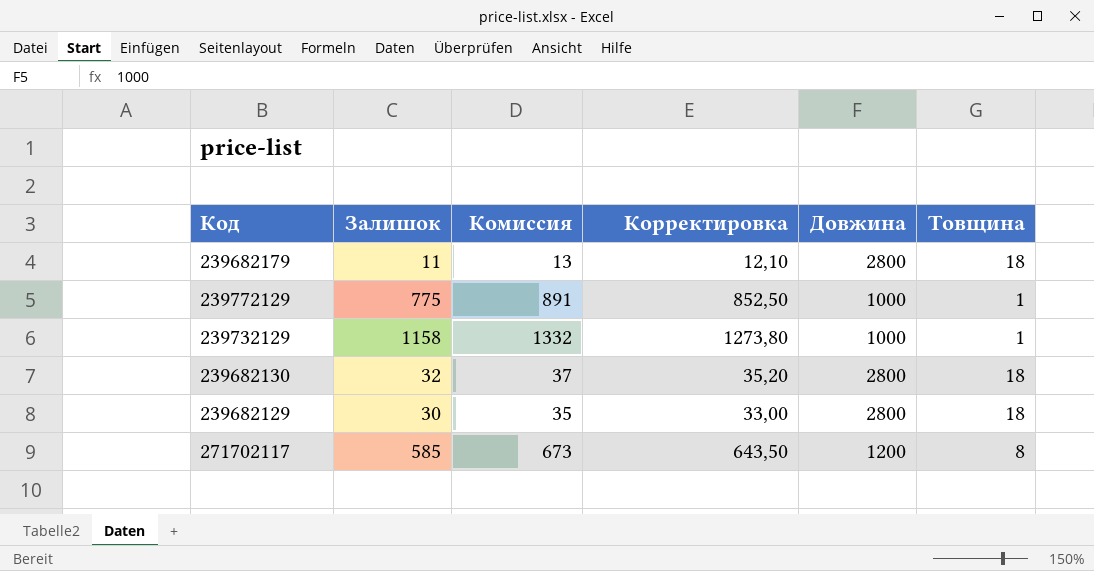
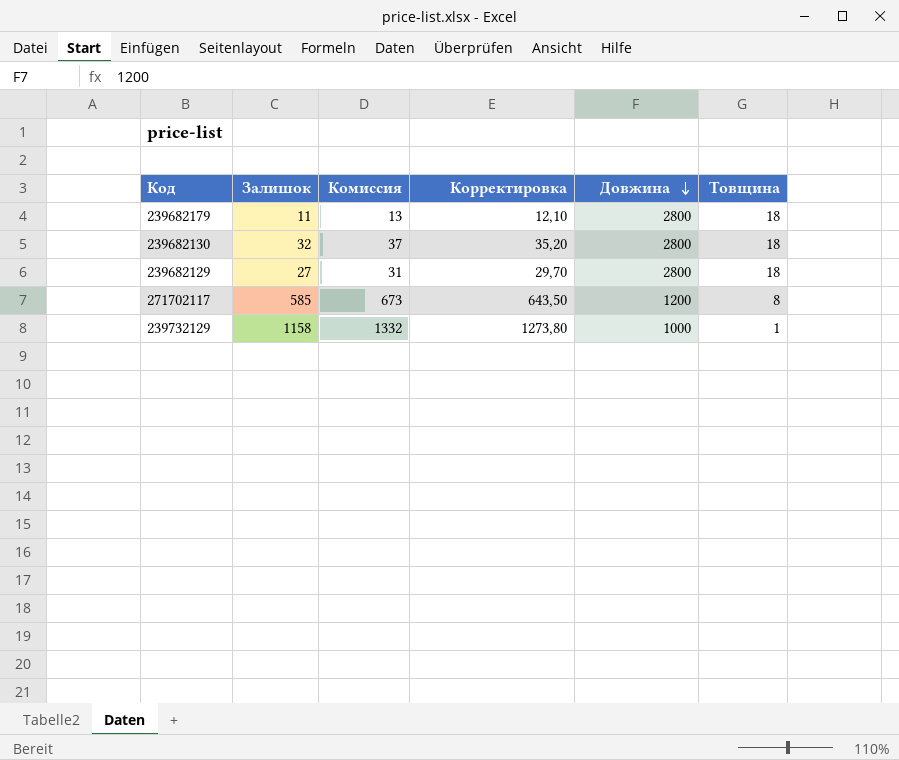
row order: none -> Довжина descending
row 239772129: 775 | 891 | 852,50 | 1000 | 1 -> none
239682129 | Залишок: 30 -> 27
239682129 | Комиссия: 35 -> 31
239682129 | Корректировка: 33,00 -> 29,70

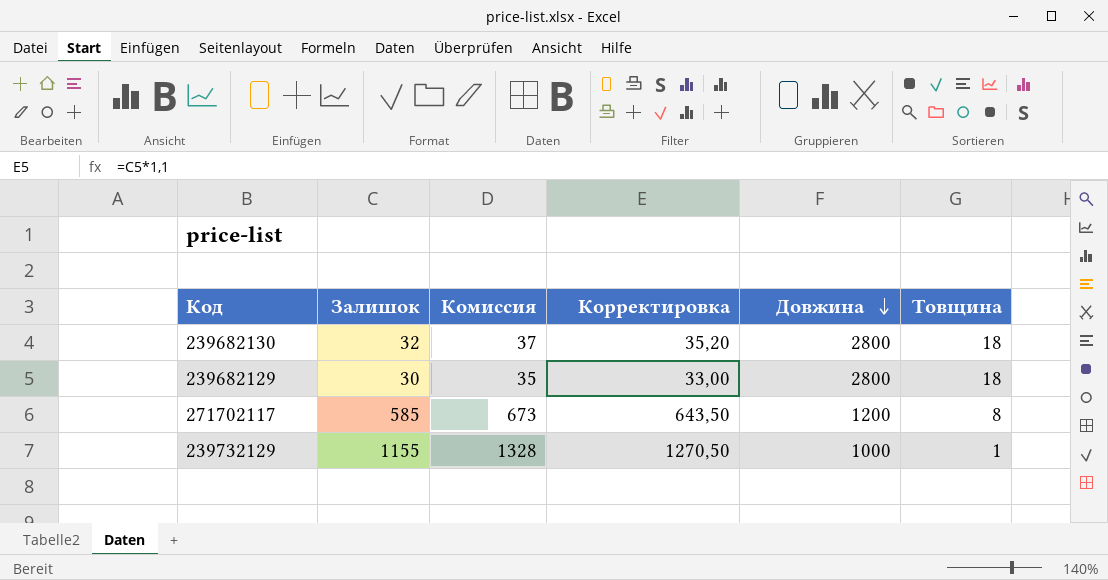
row 239682179: 11 | 13 | 12,10 | 2800 | 18 -> none
239682129 | Залишок: 27 -> 30
239682129 | Комиссия: 31 -> 35
239682129 | Корректировка: 29,70 -> 33,00
239732129 | Залишок: 1158 -> 1155
239732129 | Комиссия: 1332 -> 1328
239732129 | Корректировка: 1273,80 -> 1270,50

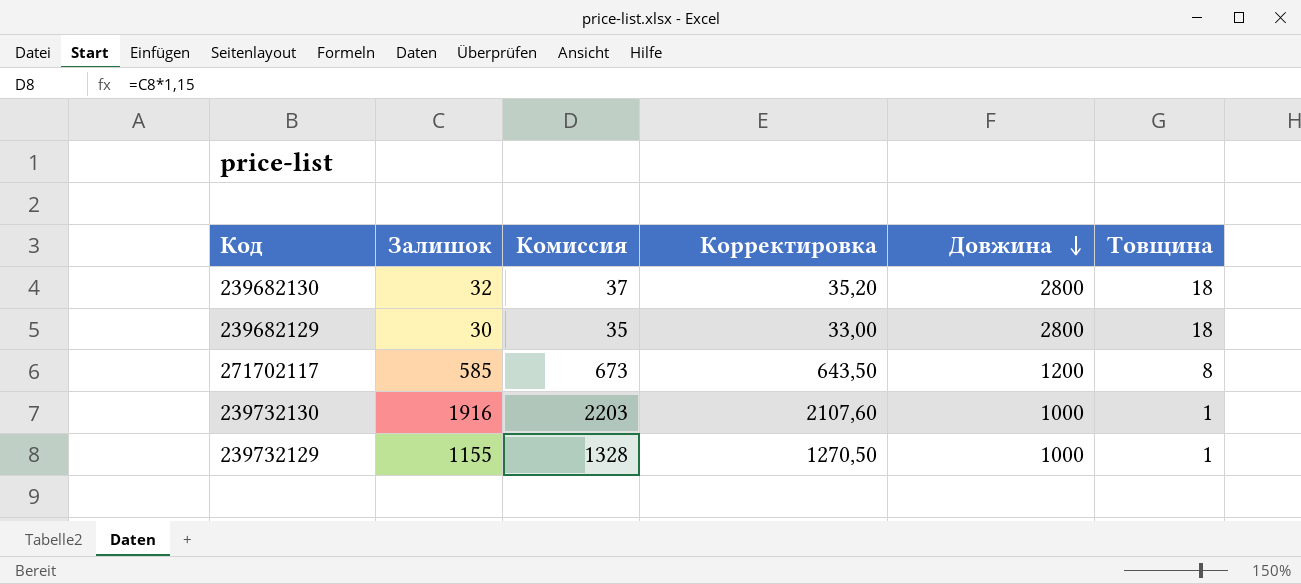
row 239732130: none -> 1916 | 2203 | 2107,60 | 1000 | 1

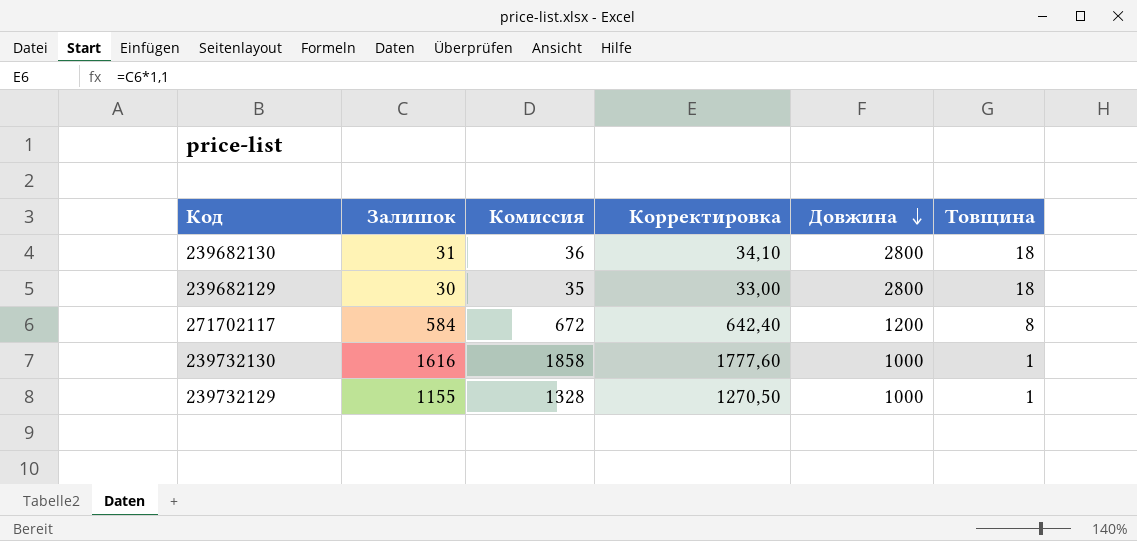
239682130 | Залишок: 32 -> 31
239682130 | Комиссия: 37 -> 36
239682130 | Корректировка: 35,20 -> 34,10
271702117 | Залишок: 585 -> 584
271702117 | Комиссия: 673 -> 672
271702117 | Корректировка: 643,50 -> 642,40
239732130 | Залишок: 1916 -> 1616
239732130 | Комиссия: 2203 -> 1858
239732130 | Корректировка: 2107,60 -> 1777,60

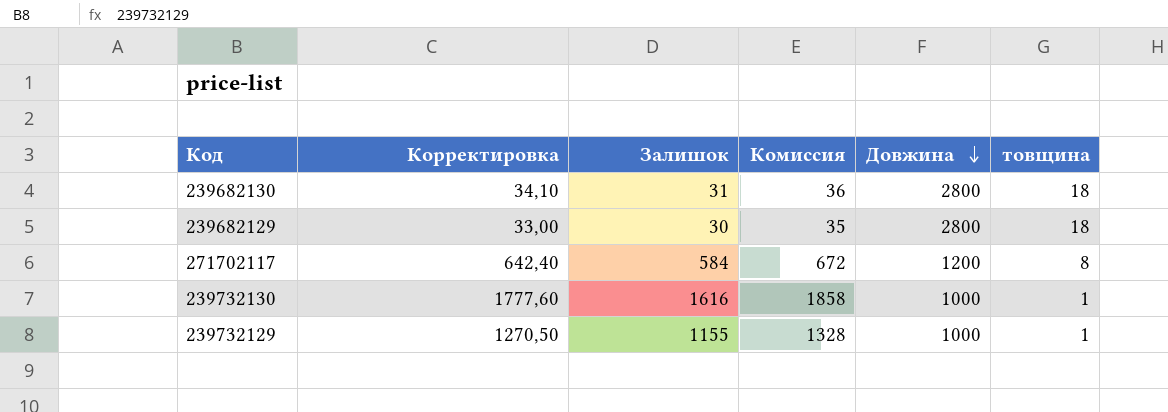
column Корректировка | position: 4 -> 2
column name: Товщина -> товщина

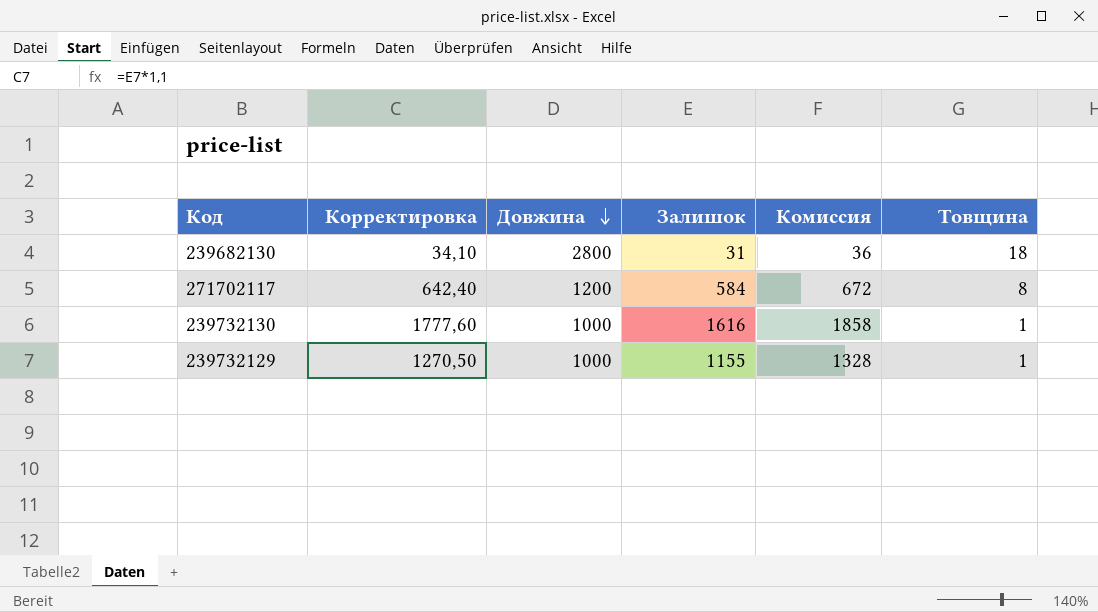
column Довжина | position: 5 -> 3
column name: товщина -> Товщина
row 239682129: 33,00 | 30 | 35 | 2800 | 18 -> none

